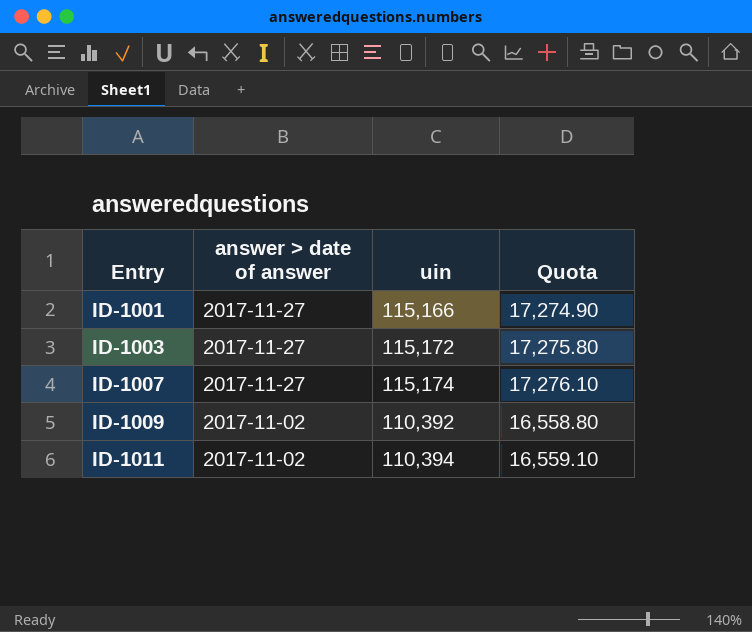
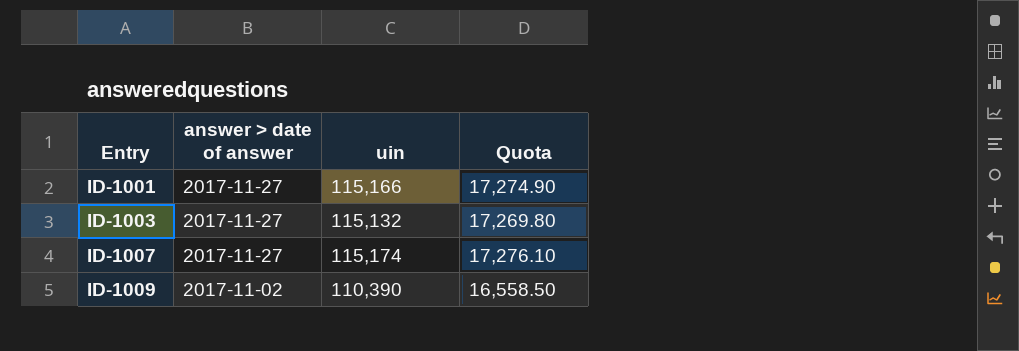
row ID-1011: 2017-11-02 | 110,394 | 16,559.10 -> none
ID-1003 | uin: 115,172 -> 115,132
ID-1003 | Quota: 17,275.80 -> 17,269.80
ID-1009 | uin: 110,392 -> 110,390
ID-1009 | Quota: 16,558.80 -> 16,558.50

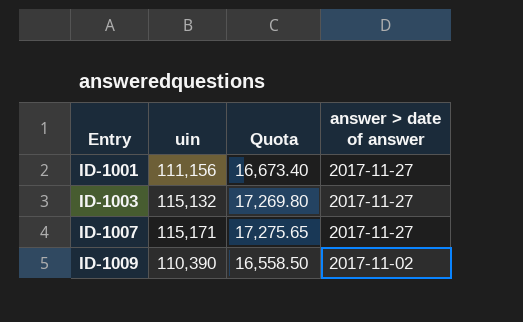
column answer > date of answer | position: 2 -> 4
ID-1001 | uin: 115,166 -> 111,156
ID-1001 | Quota: 17,274.90 -> 16,673.40
ID-1007 | uin: 115,174 -> 115,171
ID-1007 | Quota: 17,276.10 -> 17,275.65

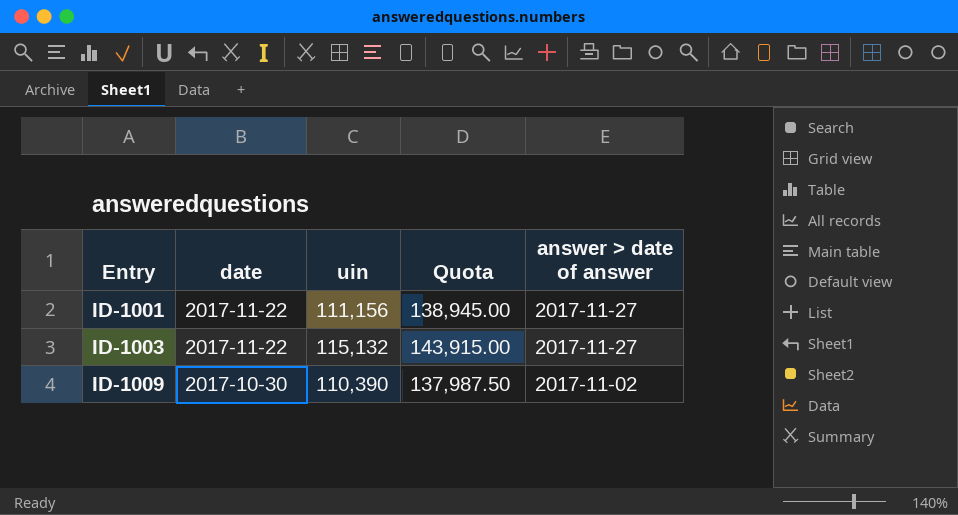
column date | position: none -> 2
column Quota | formula: [uin] * 0.15 -> [uin] * 1.25
row ID-1007: 115,171 | 17,275.65 | 2017-11-27 -> none

